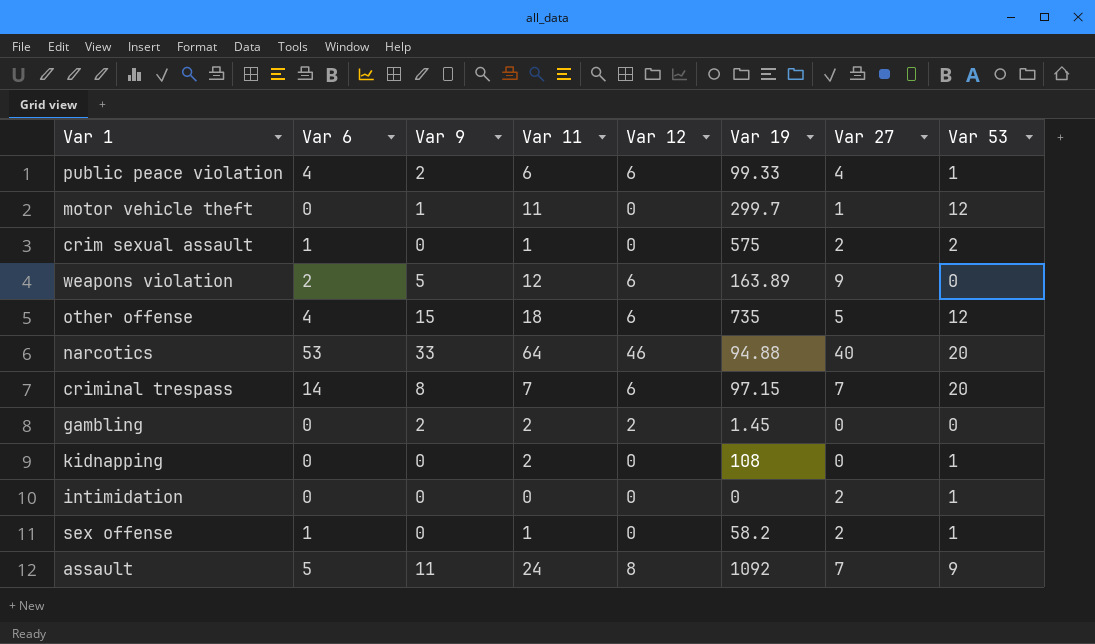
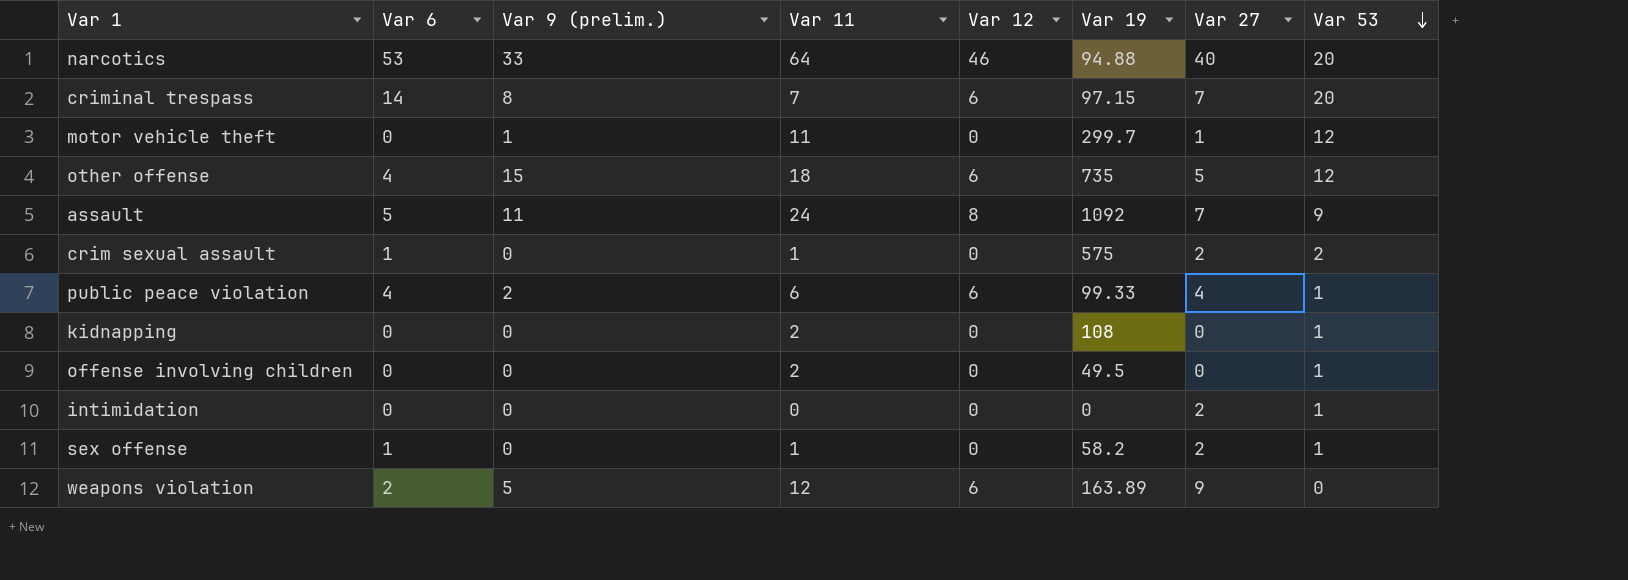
row order: none -> Var 53 descending
column name: Var 9 -> Var 9 (prelim.)
row gambling: 0 | 2 | 2 | 2 | 1.45 | 0 | 0 -> none
row offense involving children: none -> 0 | 0 | 2 | 0 | 49.5 | 0 | 1

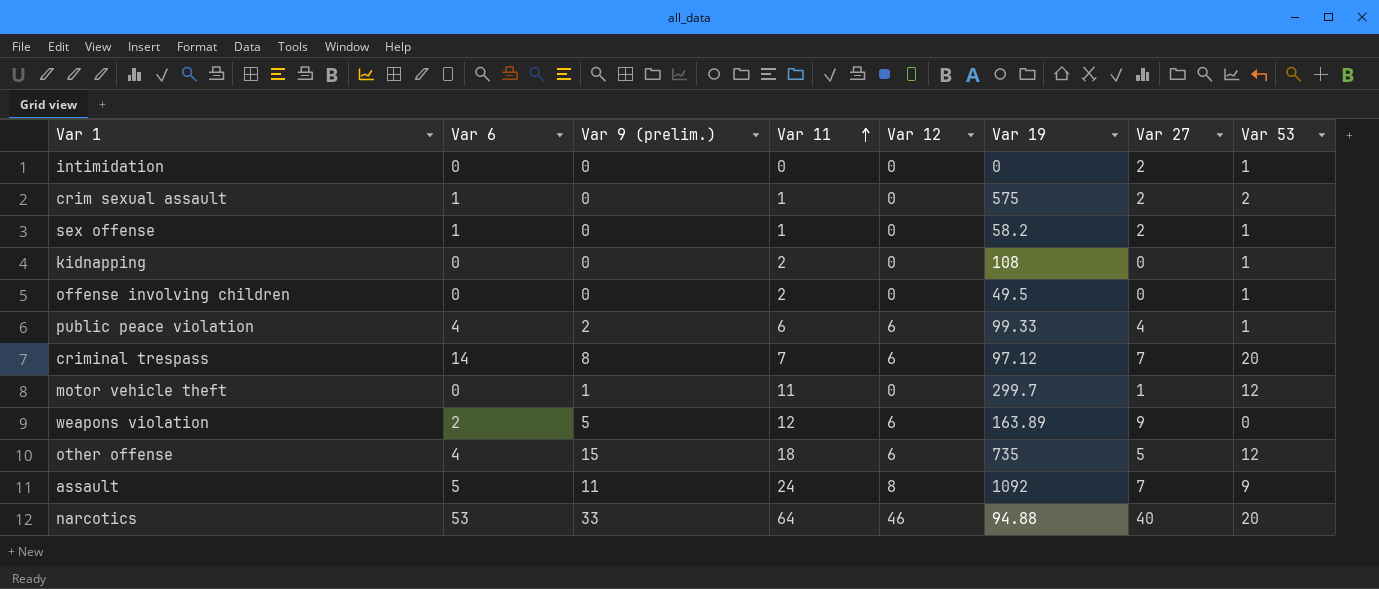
row order: Var 53 descending -> Var 11 ascending
criminal trespass | Var 19: 97.15 -> 97.12

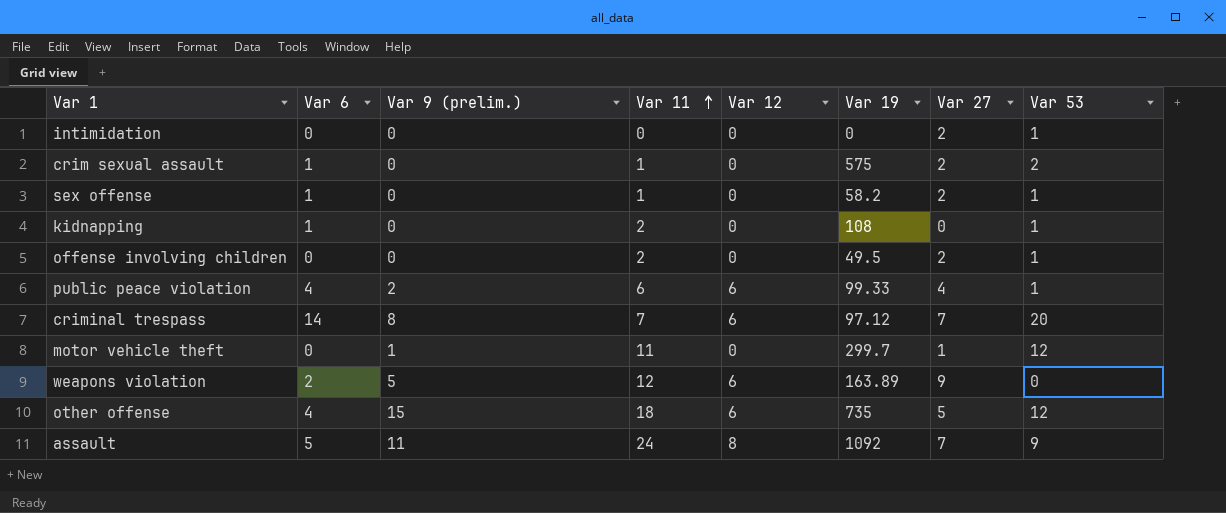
row narcotics: 53 | 33 | 64 | 46 | 94.88 | 40 | 20 -> none
kidnapping | Var 6: 0 -> 1
offense involving children | Var 27: 0 -> 2

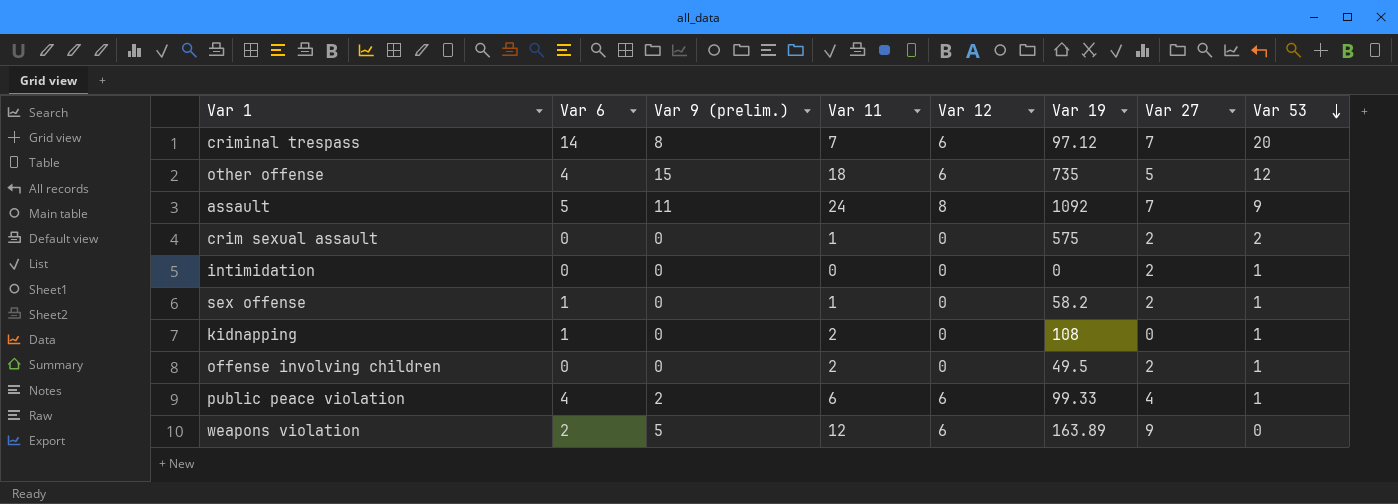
row order: Var 11 ascending -> Var 53 descending
row motor vehicle theft: 0 | 1 | 11 | 0 | 299.7 | 1 | 12 -> none
crim sexual assault | Var 6: 1 -> 0

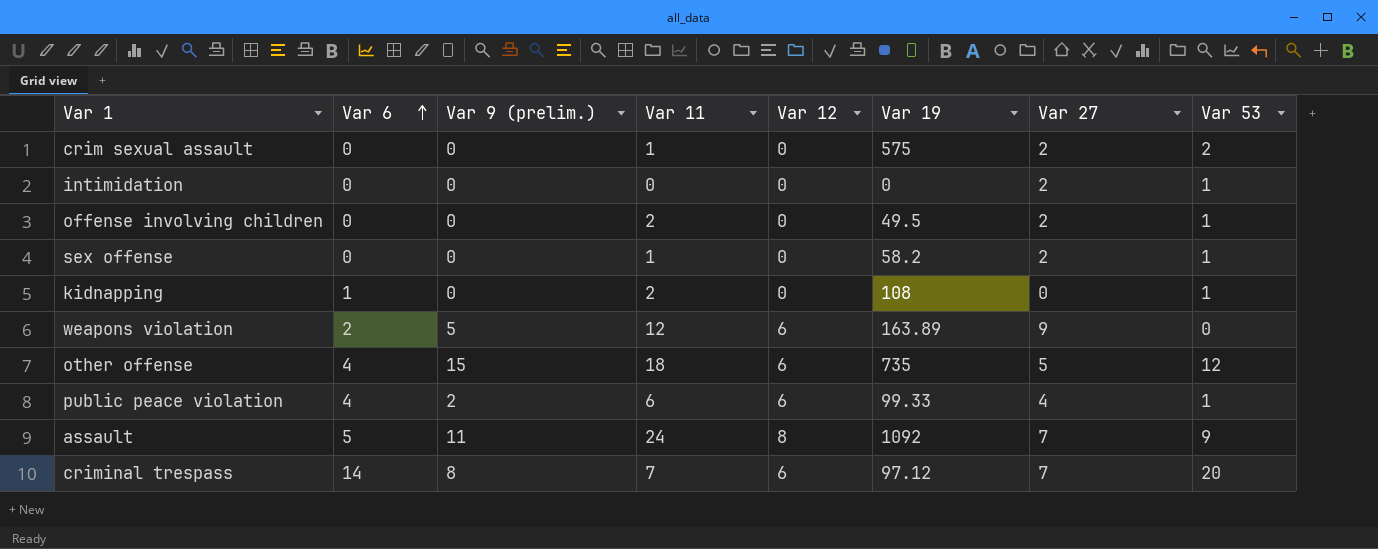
row order: Var 53 descending -> Var 6 ascending
sex offense | Var 6: 1 -> 0

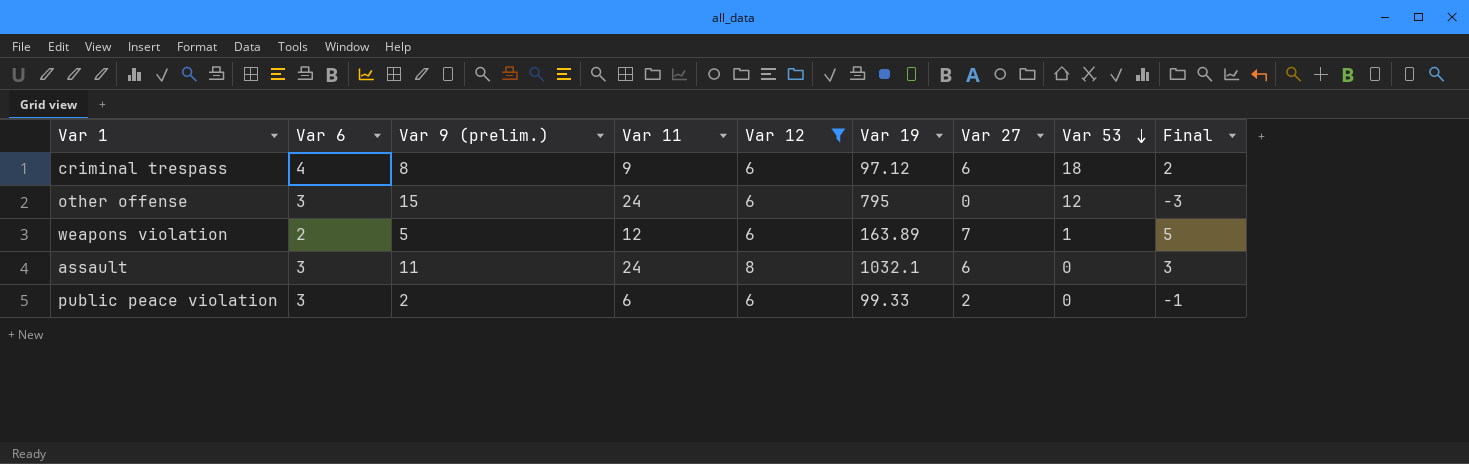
filter: none -> Var 12 != 0
row order: Var 6 ascending -> Var 53 descending
column Final | formula: none -> [Var 27] - [Var 6]
criminal trespass | Var 6: 14 -> 4
criminal trespass | Var 11: 7 -> 9
criminal trespass | Var 27: 7 -> 6
criminal trespass | Var 53: 20 -> 18
other offense | Var 6: 4 -> 3
other offense | Var 11: 18 -> 24
other offense | Var 19: 735 -> 795
other offense | Var 27: 5 -> 0
weapons violation | Var 27: 9 -> 7
weapons violation | Var 53: 0 -> 1
assault | Var 6: 5 -> 3
assault | Var 19: 1092 -> 1032.1
assault | Var 27: 7 -> 6
assault | Var 53: 9 -> 0
public peace violation | Var 6: 4 -> 3
public peace violation | Var 27: 4 -> 2
public peace violation | Var 53: 1 -> 0

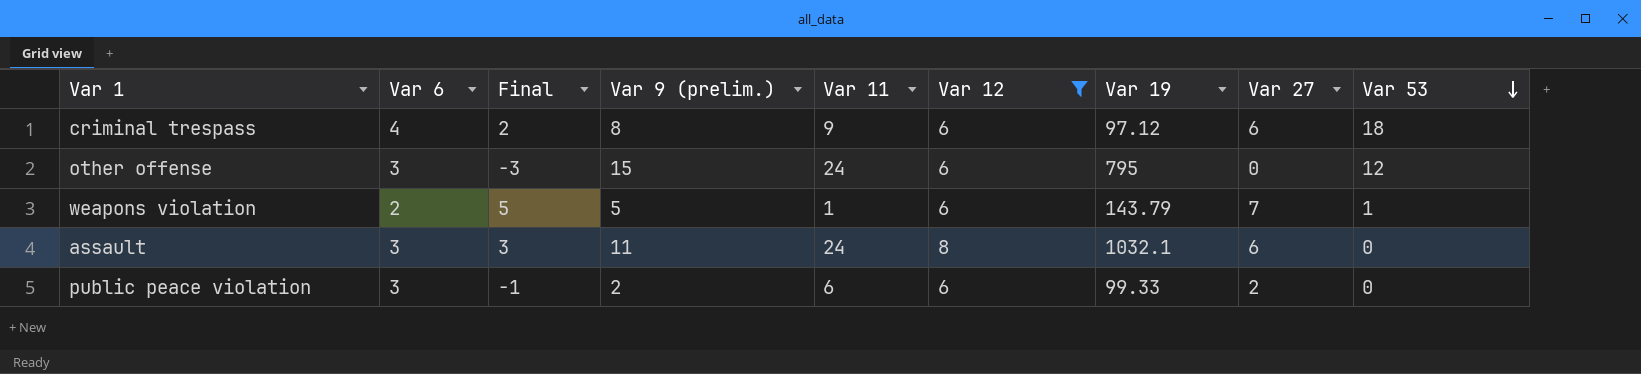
column Final | position: 9 -> 3
weapons violation | Var 11: 12 -> 1
weapons violation | Var 19: 163.89 -> 143.79

